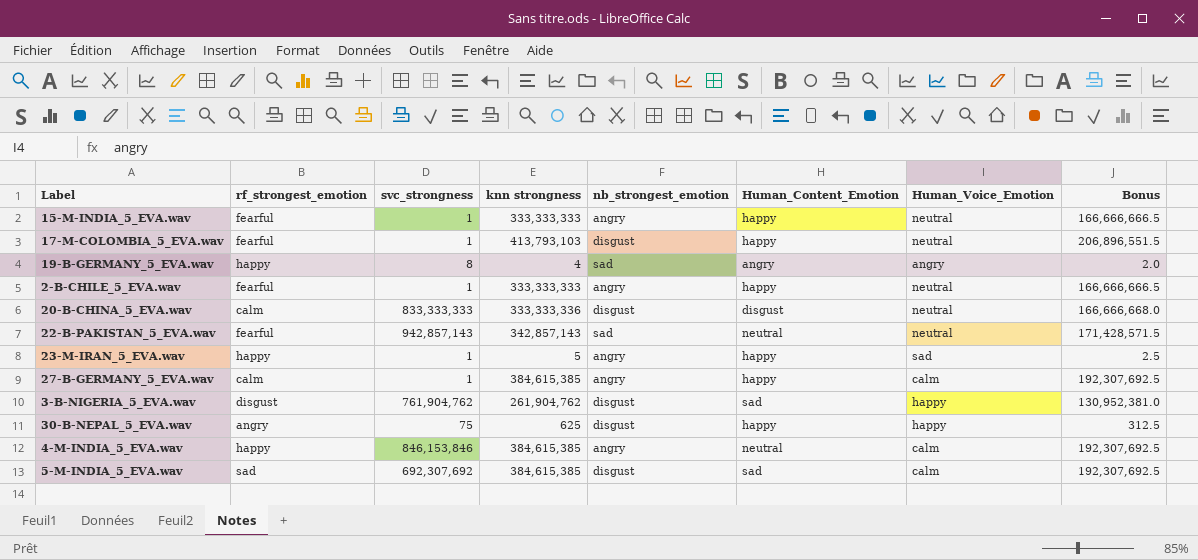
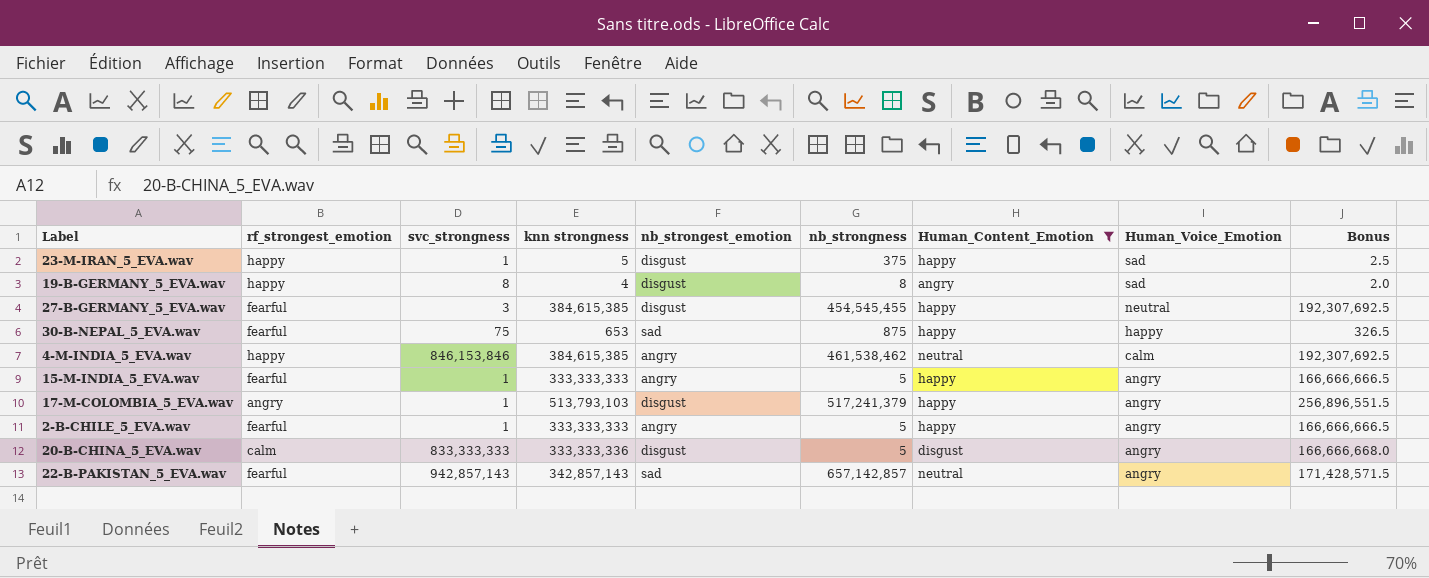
filter: none -> Human_Content_Emotion != sad
row order: none -> Human_Voice_Emotion descending
column nb_strongness | position: none -> 6
23-M-IRAN_5_EVA.wav | nb_strongest_emotion: angry -> disgust
19-B-GERMANY_5_EVA.wav | nb_strongest_emotion: sad -> disgust
19-B-GERMANY_5_EVA.wav | Human_Voice_Emotion: angry -> sad
27-B-GERMANY_5_EVA.wav | rf_strongest_emotion: calm -> fearful
27-B-GERMANY_5_EVA.wav | svc_strongness: 1 -> 3
27-B-GERMANY_5_EVA.wav | nb_strongest_emotion: angry -> disgust
27-B-GERMANY_5_EVA.wav | Human_Voice_Emotion: calm -> neutral
30-B-NEPAL_5_EVA.wav | rf_strongest_emotion: angry -> fearful
30-B-NEPAL_5_EVA.wav | knn strongness: 625 -> 653
30-B-NEPAL_5_EVA.wav | nb_strongest_emotion: disgust -> sad
30-B-NEPAL_5_EVA.wav | Bonus: 312.5 -> 326.5
15-M-INDIA_5_EVA.wav | Human_Voice_Emotion: neutral -> angry
17-M-COLOMBIA_5_EVA.wav | rf_strongest_emotion: fearful -> angry
17-M-COLOMBIA_5_EVA.wav | knn strongness: 413,793,103 -> 513,793,103
17-M-COLOMBIA_5_EVA.wav | Human_Voice_Emotion: neutral -> angry
17-M-COLOMBIA_5_EVA.wav | Bonus: 206,896,551.5 -> 256,896,551.5
2-B-CHILE_5_EVA.wav | Human_Voice_Emotion: neutral -> angry
20-B-CHINA_5_EVA.wav | Human_Voice_Emotion: neutral -> angry
22-B-PAKISTAN_5_EVA.wav | Human_Voice_Emotion: neutral -> angry

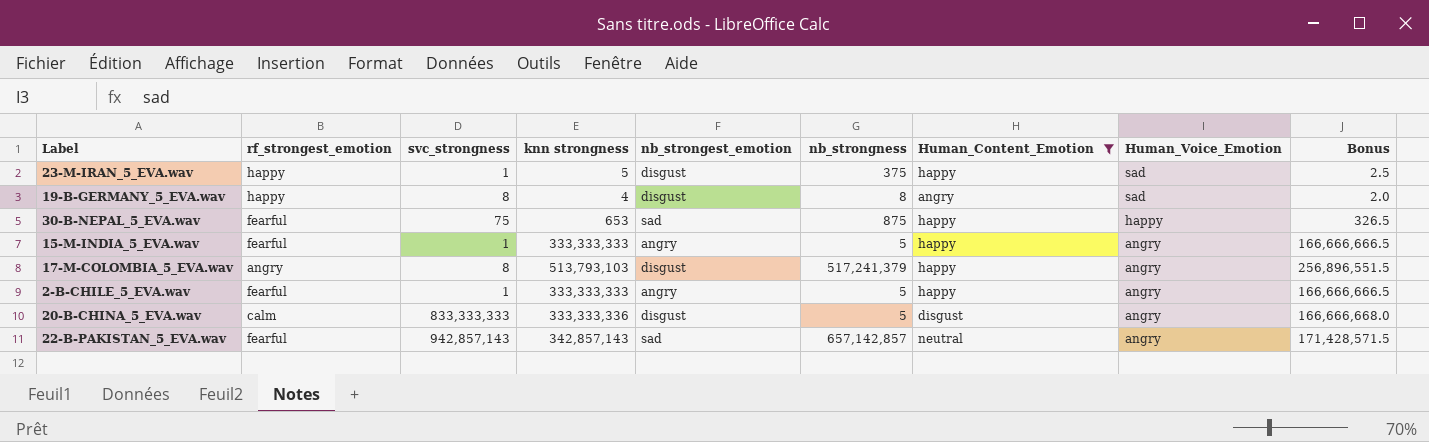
row 27-B-GERMANY_5_EVA.wav: fearful | 3 | 384,615,385 | disgust | 454,545,455 | happy | neutral | 192,307,692.5 -> none
row 4-M-INDIA_5_EVA.wav: happy | 846,153,846 | 384,615,385 | angry | 461,538,462 | neutral | calm | 192,307,692.5 -> none
17-M-COLOMBIA_5_EVA.wav | svc_strongness: 1 -> 8

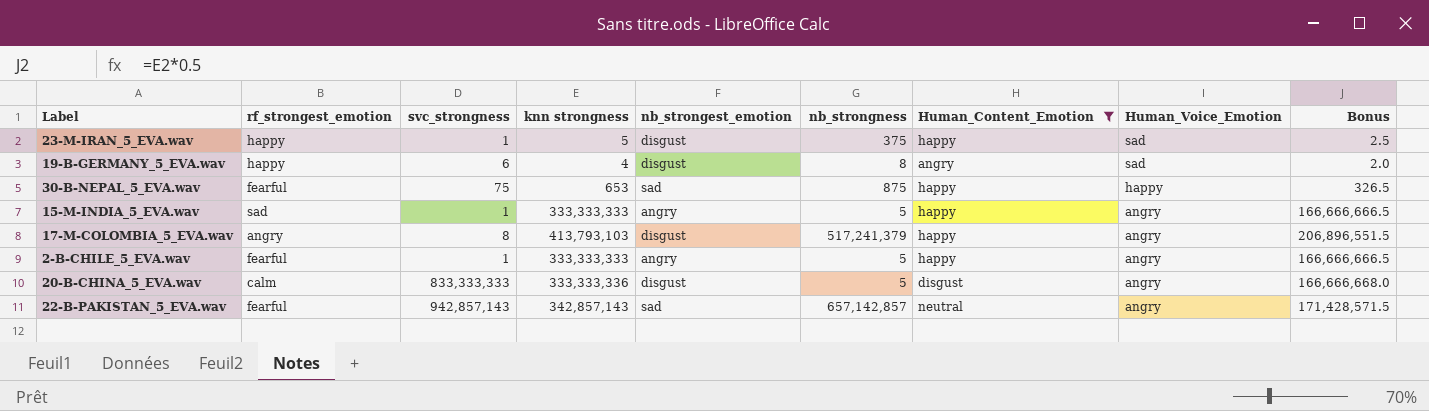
19-B-GERMANY_5_EVA.wav | svc_strongness: 8 -> 6
15-M-INDIA_5_EVA.wav | rf_strongest_emotion: fearful -> sad
17-M-COLOMBIA_5_EVA.wav | knn strongness: 513,793,103 -> 413,793,103
17-M-COLOMBIA_5_EVA.wav | Bonus: 256,896,551.5 -> 206,896,551.5

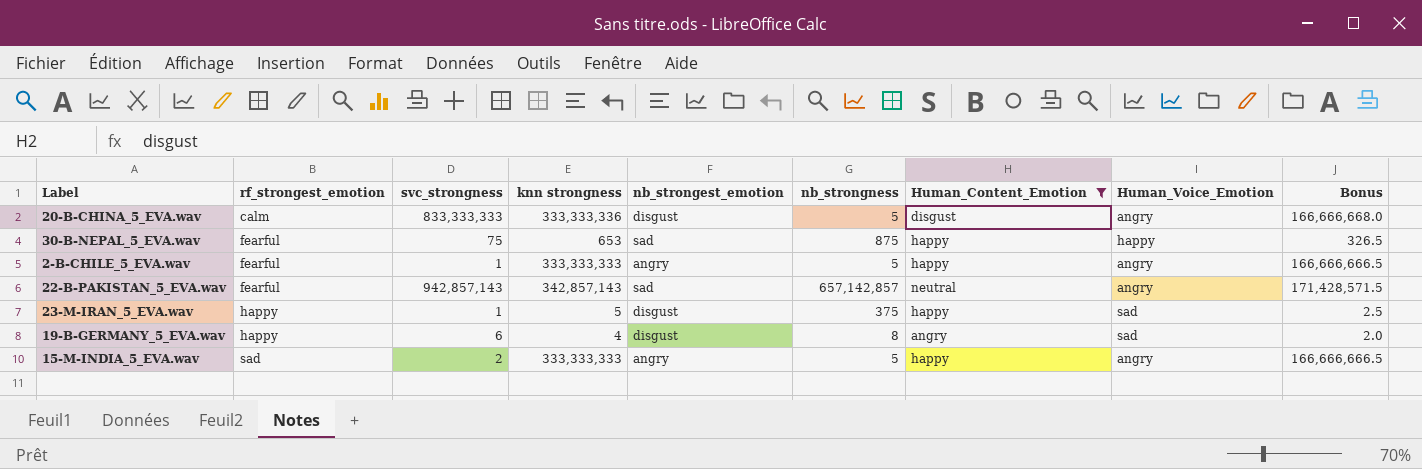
row order: Human_Voice_Emotion descending -> rf_strongest_emotion ascending
row 17-M-COLOMBIA_5_EVA.wav: angry | 8 | 413,793,103 | disgust | 517,241,379 | happy | angry | 206,896,551.5 -> none
15-M-INDIA_5_EVA.wav | svc_strongness: 1 -> 2

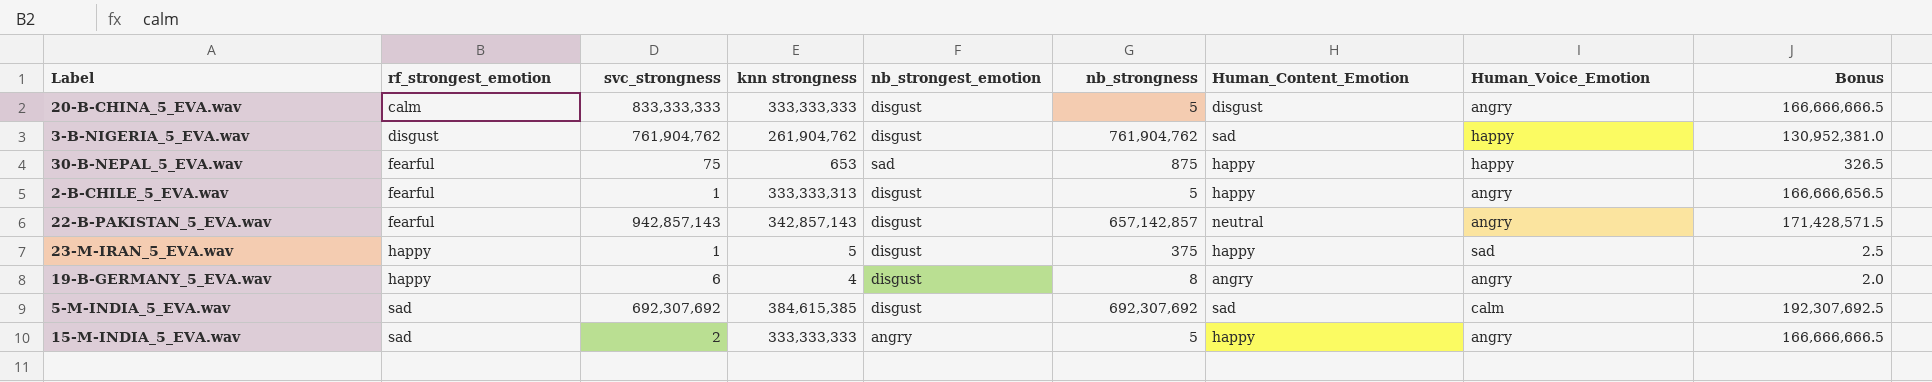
filter: Human_Content_Emotion != sad -> none
20-B-CHINA_5_EVA.wav | knn strongness: 333,333,336 -> 333,333,333
20-B-CHINA_5_EVA.wav | Bonus: 166,666,668.0 -> 166,666,666.5
2-B-CHILE_5_EVA.wav | knn strongness: 333,333,333 -> 333,333,313
2-B-CHILE_5_EVA.wav | nb_strongest_emotion: angry -> disgust
2-B-CHILE_5_EVA.wav | Bonus: 166,666,666.5 -> 166,666,656.5
22-B-PAKISTAN_5_EVA.wav | nb_strongest_emotion: sad -> disgust
19-B-GERMANY_5_EVA.wav | Human_Voice_Emotion: sad -> angry

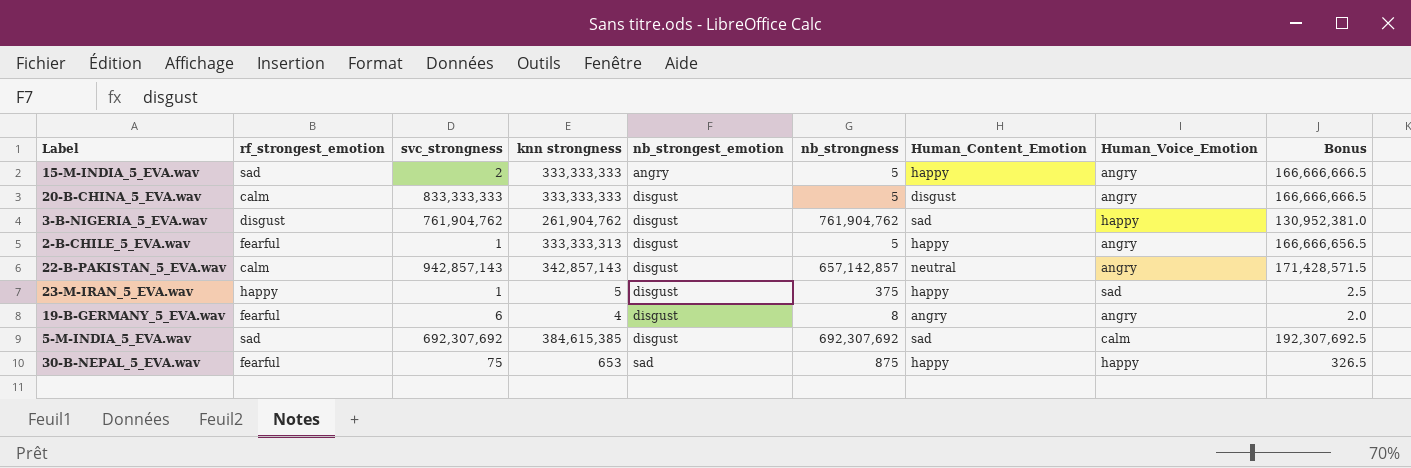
row order: rf_strongest_emotion ascending -> nb_strongest_emotion ascending
22-B-PAKISTAN_5_EVA.wav | rf_strongest_emotion: fearful -> calm
19-B-GERMANY_5_EVA.wav | rf_strongest_emotion: happy -> fearful

